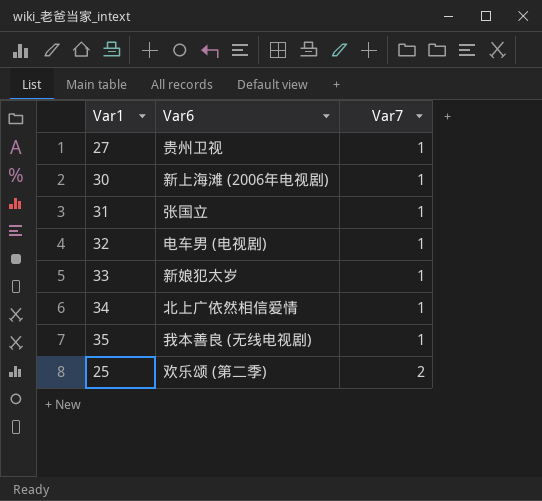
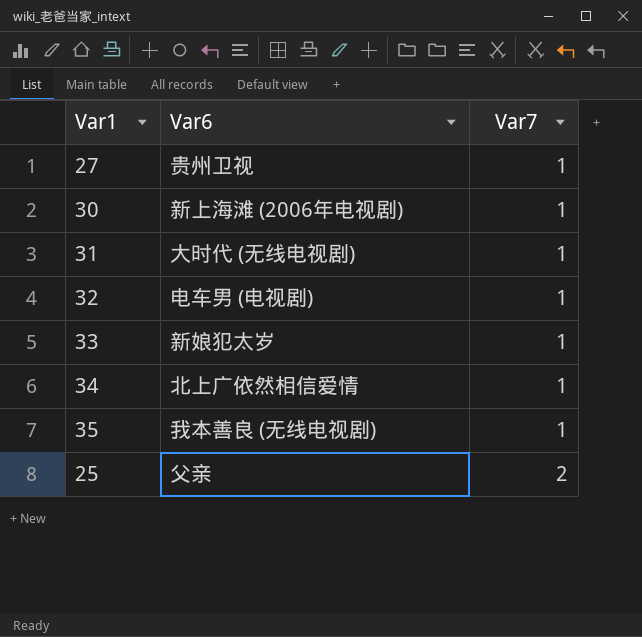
31 | Var6: 张国立 -> 大时代 (无线电视剧)
25 | Var6: 欢乐颂 (第二季) -> 父亲

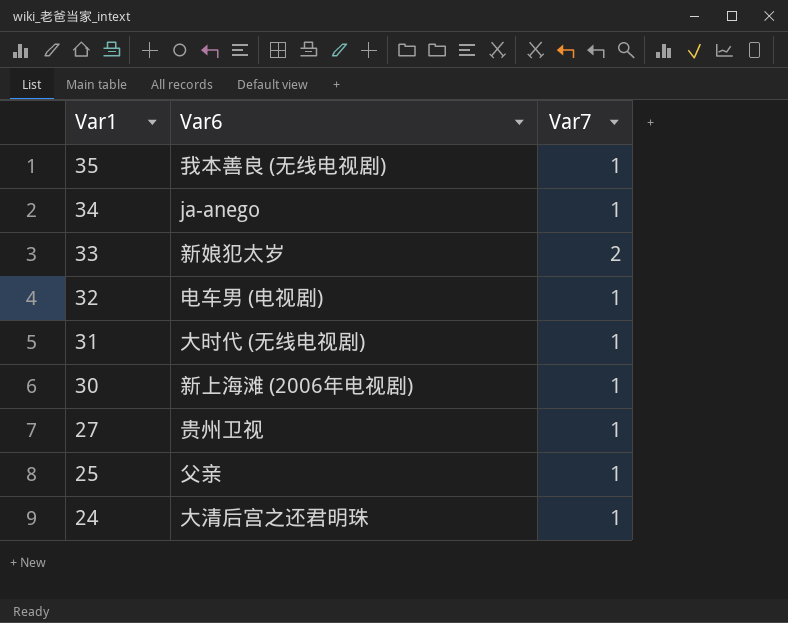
row order: Var7 ascending -> Var1 descending
34 | Var6: 北上广依然相信爱情 -> ja-anego
33 | Var7: 1 -> 2
25 | Var7: 2 -> 1
row 24: none -> 大清后宫之还君明珠 | 1

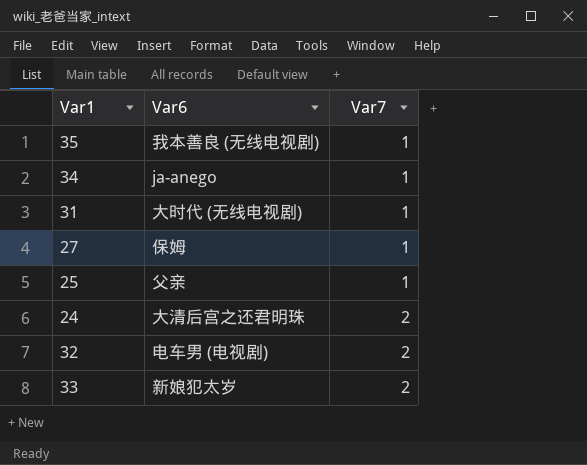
row order: Var1 descending -> Var7 ascending
row 30: 新上海滩 (2006年电视剧) | 1 -> none
27 | Var6: 贵州卫视 -> 保姆
24 | Var7: 1 -> 2
32 | Var7: 1 -> 2

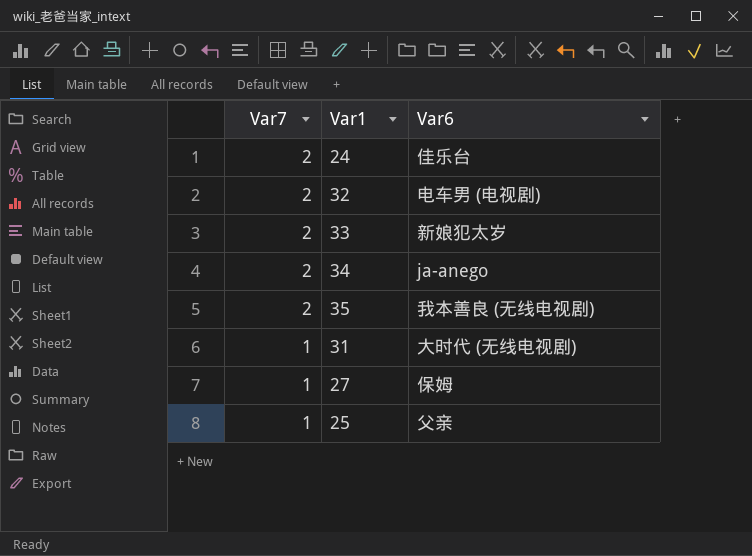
row order: Var7 ascending -> Var7 descending
column Var7 | position: 3 -> 1
24 | Var6: 大清后宫之还君明珠 -> 佳乐台
34 | Var7: 1 -> 2
35 | Var7: 1 -> 2

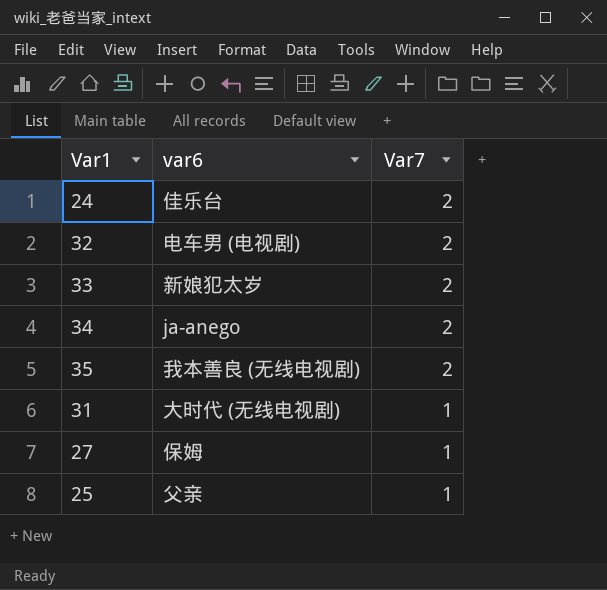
column name: Var6 -> var6
column Var7 | position: 1 -> 3

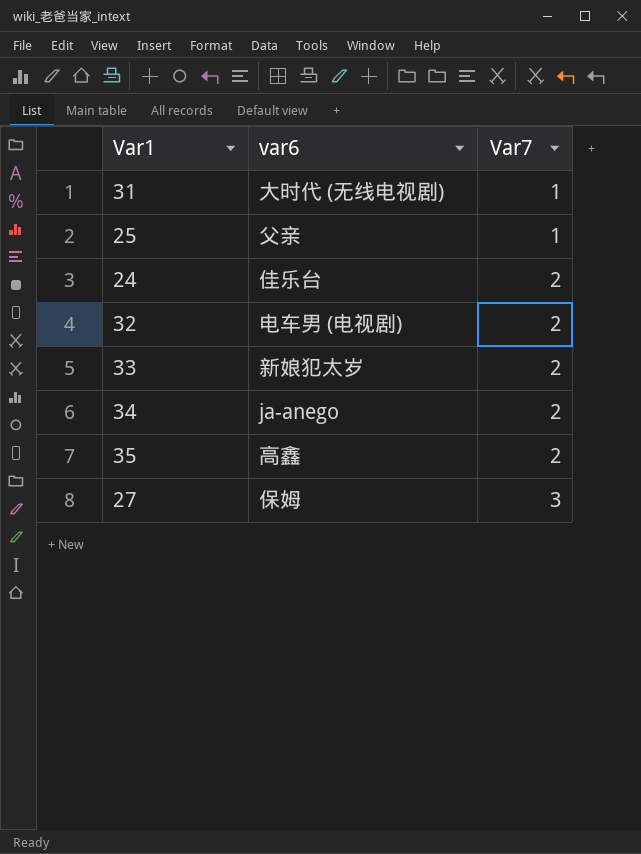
row order: Var7 descending -> Var7 ascending
35 | var6: 我本善良 (无线电视剧) -> 高鑫
27 | Var7: 1 -> 3

